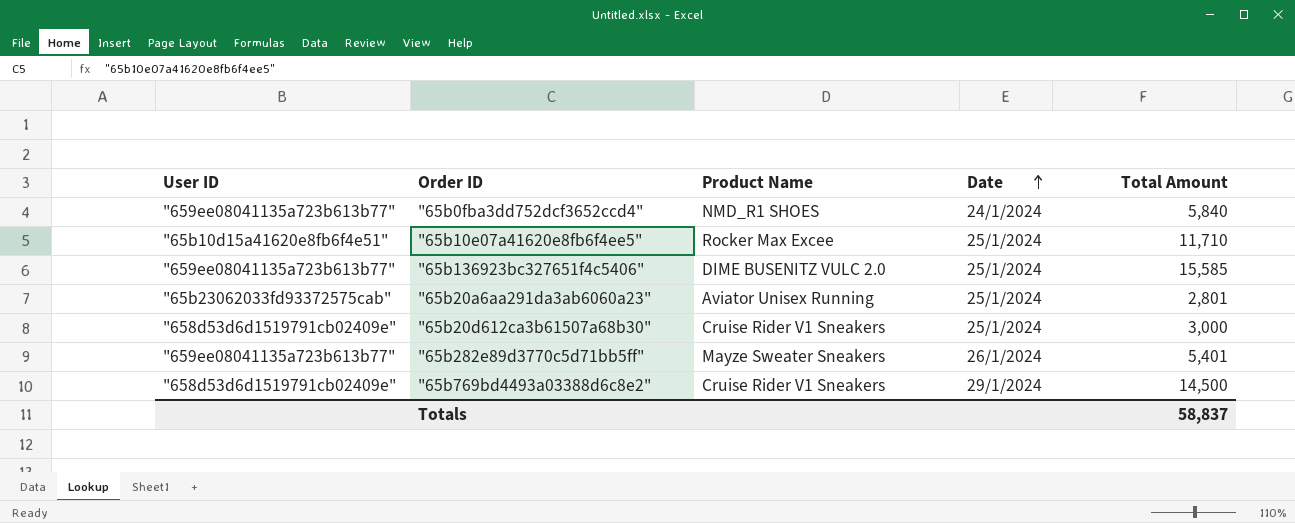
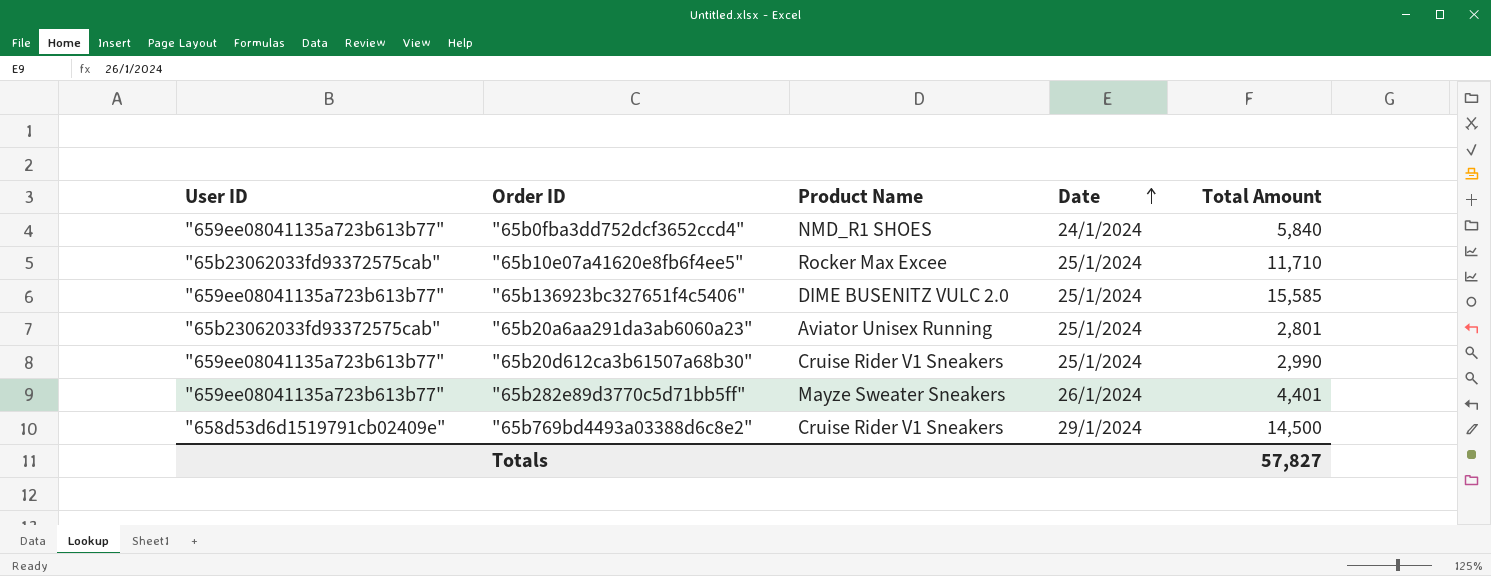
"65b10e07a41620e8fb6f4ee5" | User ID: "65b10d15a41620e8fb6f4e51" -> "65b23062033fd93372575cab"
"65b20d612ca3b61507a68b30" | User ID: "658d53d6d1519791cb02409e" -> "659ee08041135a723b613b77"
"65b20d612ca3b61507a68b30" | Total Amount: 3,000 -> 2,990
"65b282e89d3770c5d71bb5ff" | Total Amount: 5,401 -> 4,401
Totals | Total Amount: 58,837 -> 57,827

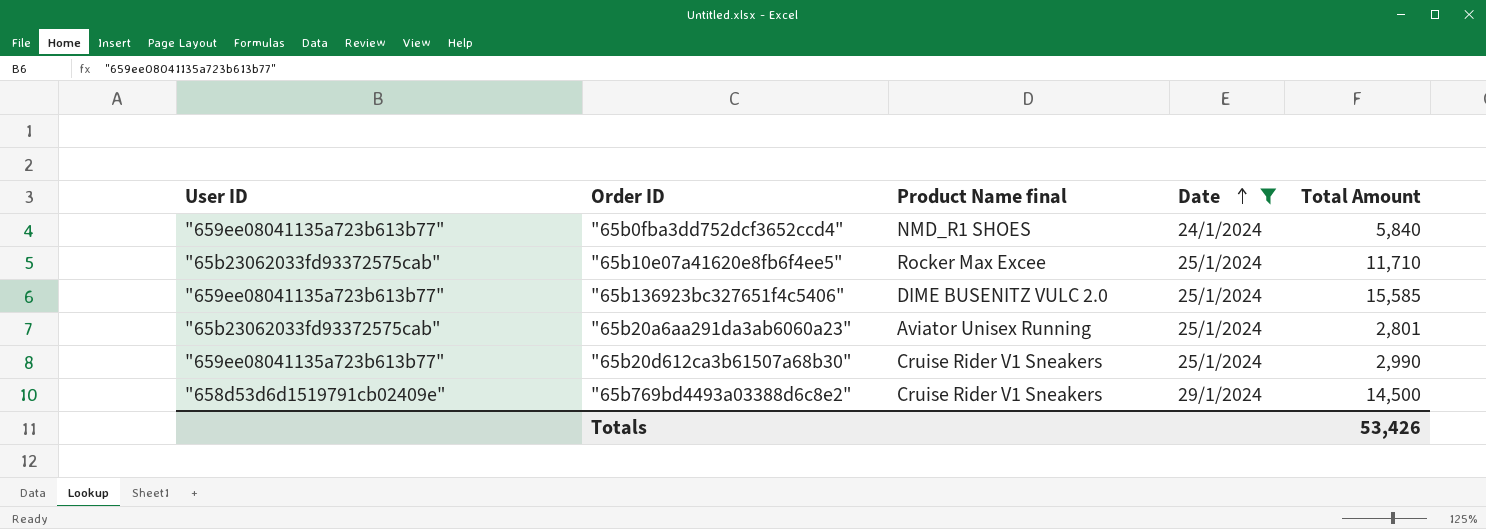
filter: none -> Date != 26/1/2024
column name: Product Name -> Product Name final
Totals | Total Amount: 57,827 -> 53,426

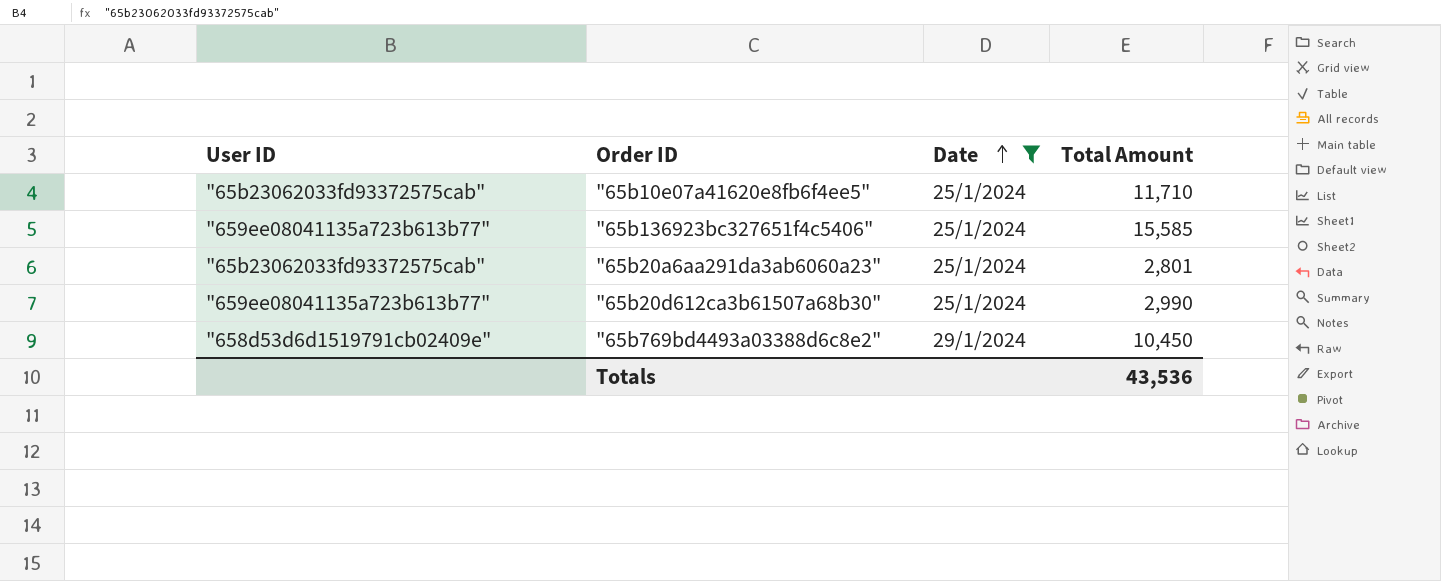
column Product Name final | position: 3 -> none
row "65b0fba3dd752dcf3652ccd4": "659ee08041135a723b613b77" | NMD_R1 SHOES | 24/1/2024 | 5,840 -> none
"65b769bd4493a03388d6c8e2" | Total Amount: 14,500 -> 10,450
Totals | Total Amount: 53,426 -> 43,536

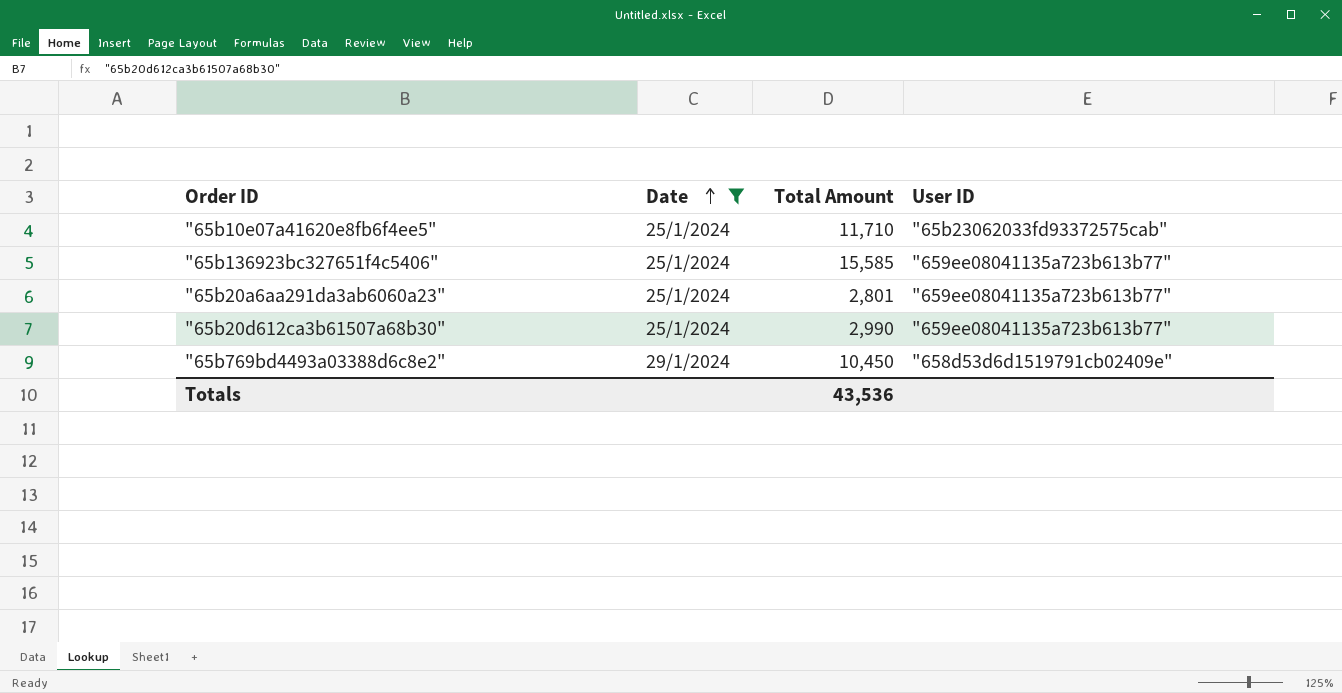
column User ID | position: 1 -> 4
"65b20a6aa291da3ab6060a23" | User ID: "65b23062033fd93372575cab" -> "659ee08041135a723b613b77"

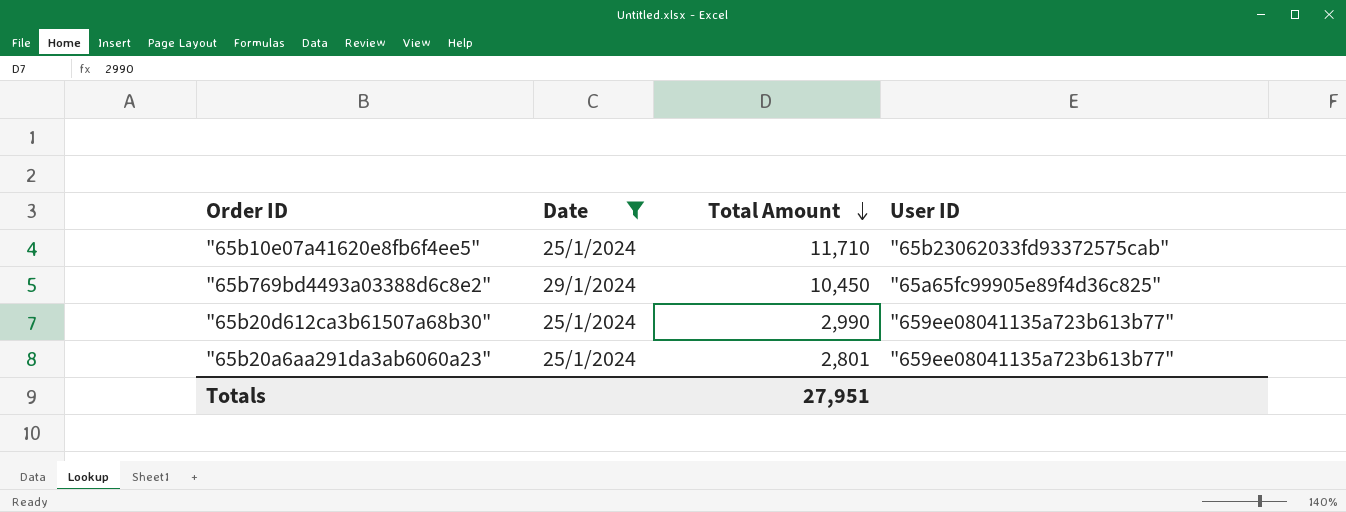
row order: Date ascending -> Total Amount descending
row "65b136923bc327651f4c5406": 25/1/2024 | 15,585 | "659ee08041135a723b613b77" -> none
"65b769bd4493a03388d6c8e2" | User ID: "658d53d6d1519791cb02409e" -> "65a65fc99905e89f4d36c825"
Totals | Total Amount: 43,536 -> 27,951

